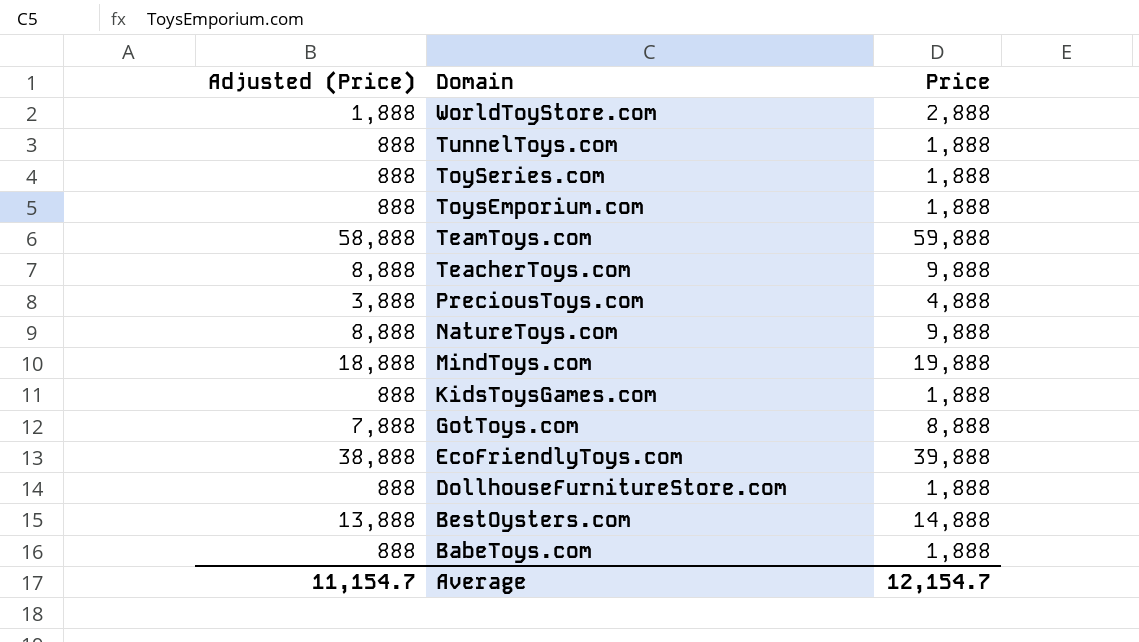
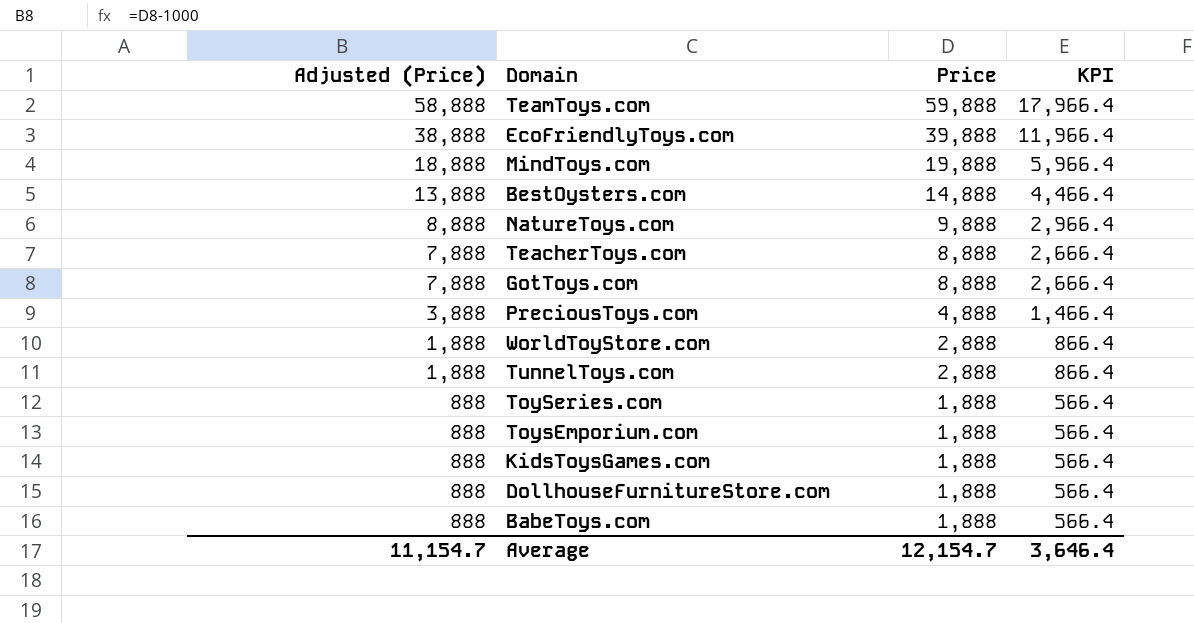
row order: Domain descending -> Adjusted (Price) descending
column KPI | formula: none -> [Price] * 0.3
TeacherToys.com | Adjusted (Price): 8,888 -> 7,888
TeacherToys.com | Price: 9,888 -> 8,888
TunnelToys.com | Adjusted (Price): 888 -> 1,888
TunnelToys.com | Price: 1,888 -> 2,888

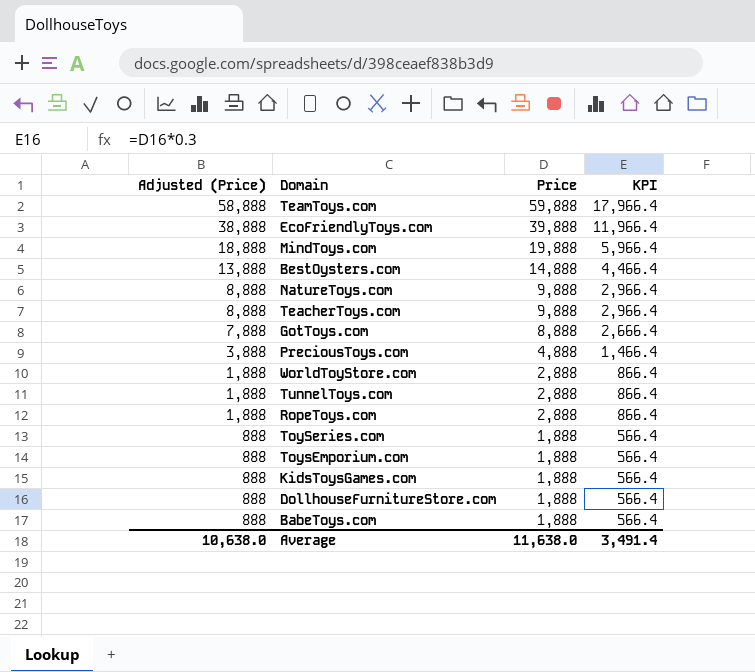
TeacherToys.com | Adjusted (Price): 7,888 -> 8,888
TeacherToys.com | Price: 8,888 -> 9,888
TeacherToys.com | KPI: 2,666.4 -> 2,966.4
row RopeToys.com: none -> 1,888 | 2,888 | 866.4
Average | Adjusted (Price): 11,154.7 -> 10,638.0
Average | Price: 12,154.7 -> 11,638.0
Average | KPI: 3,646.4 -> 3,491.4

